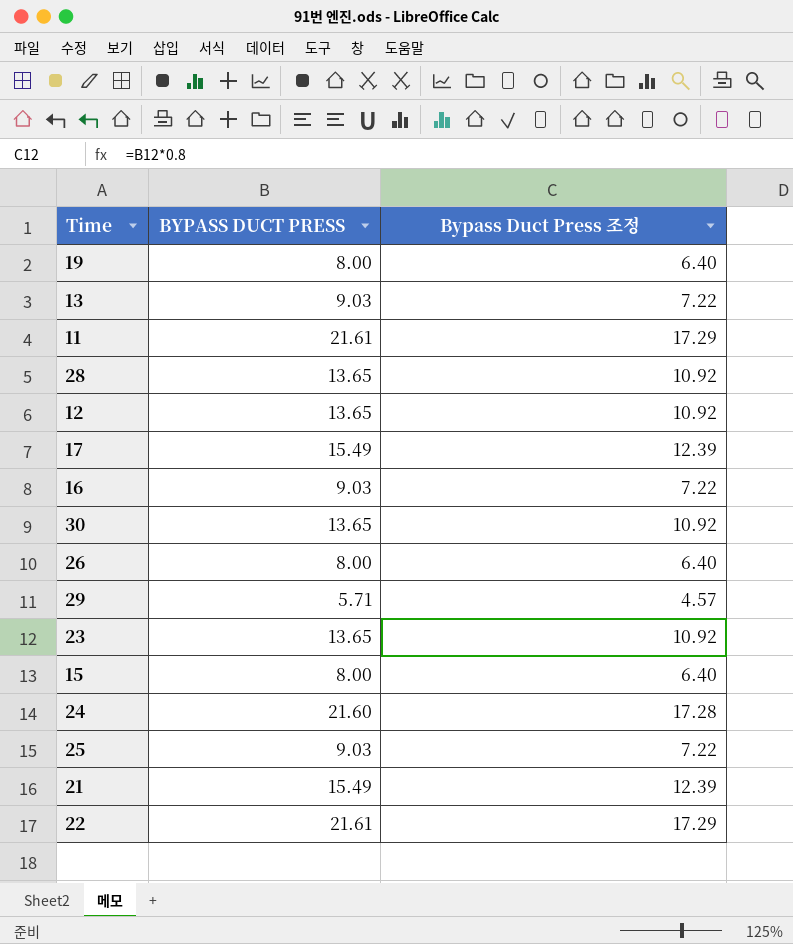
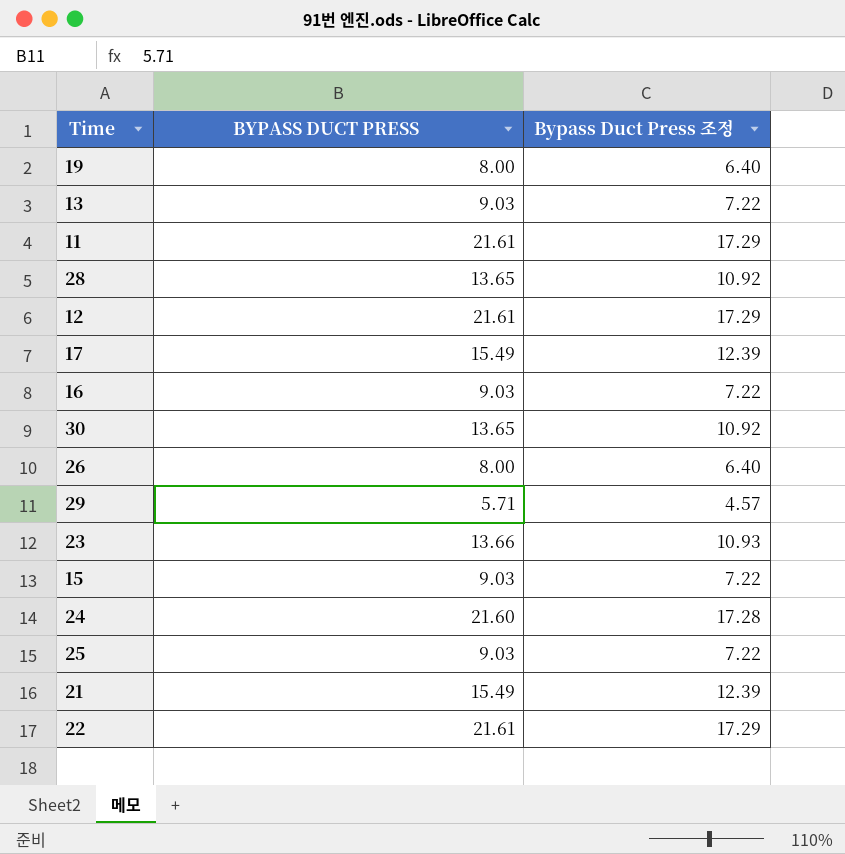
12 | BYPASS DUCT PRESS: 13.65 -> 21.61
12 | Bypass Duct Press 조정: 10.92 -> 17.29
23 | BYPASS DUCT PRESS: 13.65 -> 13.66
23 | Bypass Duct Press 조정: 10.92 -> 10.93
15 | BYPASS DUCT PRESS: 8.00 -> 9.03
15 | Bypass Duct Press 조정: 6.40 -> 7.22

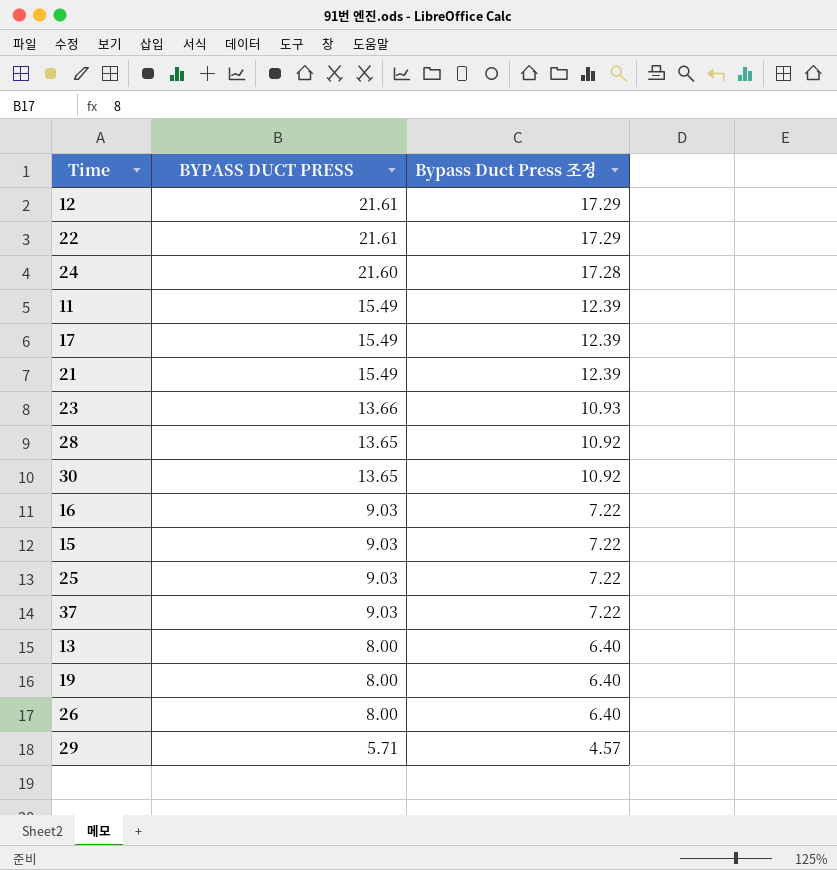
row order: none -> BYPASS DUCT PRESS descending
11 | BYPASS DUCT PRESS: 21.61 -> 15.49
11 | Bypass Duct Press 조정: 17.29 -> 12.39
row 37: none -> 9.03 | 7.22
13 | BYPASS DUCT PRESS: 9.03 -> 8.00
13 | Bypass Duct Press 조정: 7.22 -> 6.40

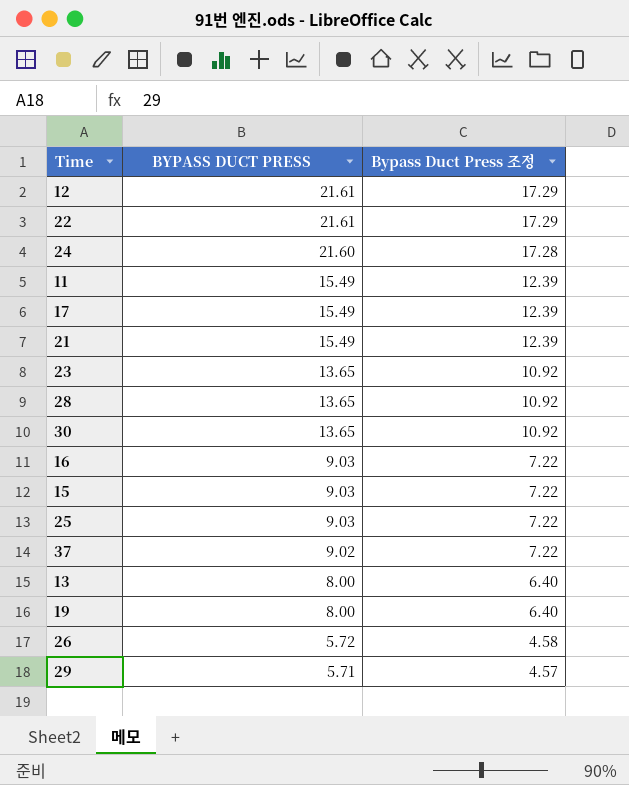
23 | BYPASS DUCT PRESS: 13.66 -> 13.65
23 | Bypass Duct Press 조정: 10.93 -> 10.92
37 | BYPASS DUCT PRESS: 9.03 -> 9.02
26 | BYPASS DUCT PRESS: 8.00 -> 5.72
26 | Bypass Duct Press 조정: 6.40 -> 4.58

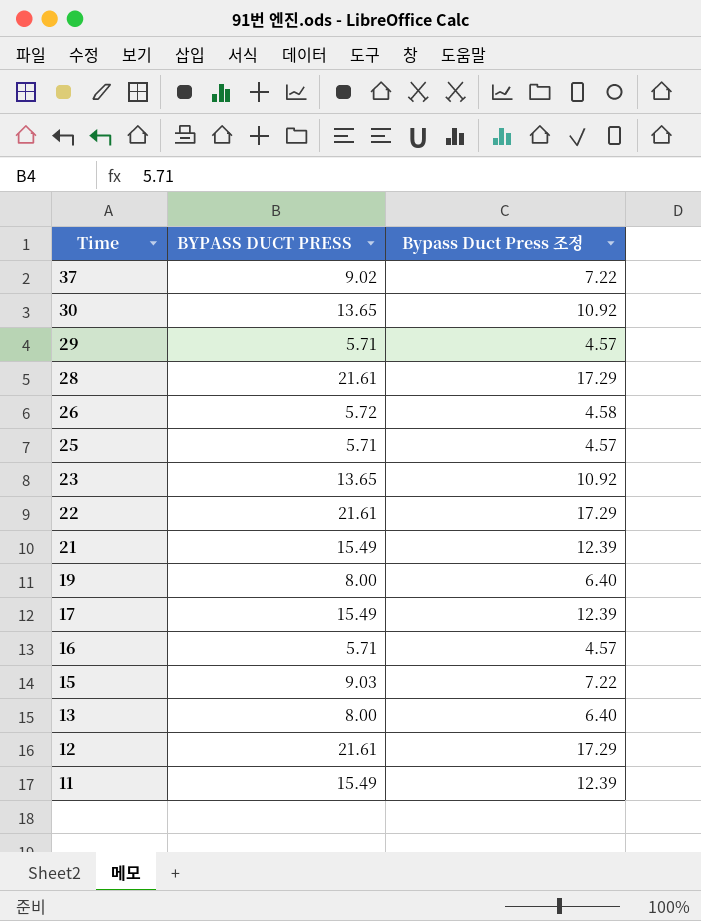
row order: BYPASS DUCT PRESS descending -> Time descending
row 24: 21.60 | 17.28 -> none
28 | BYPASS DUCT PRESS: 13.65 -> 21.61
28 | Bypass Duct Press 조정: 10.92 -> 17.29
25 | BYPASS DUCT PRESS: 9.03 -> 5.71
25 | Bypass Duct Press 조정: 7.22 -> 4.57
16 | BYPASS DUCT PRESS: 9.03 -> 5.71
16 | Bypass Duct Press 조정: 7.22 -> 4.57

